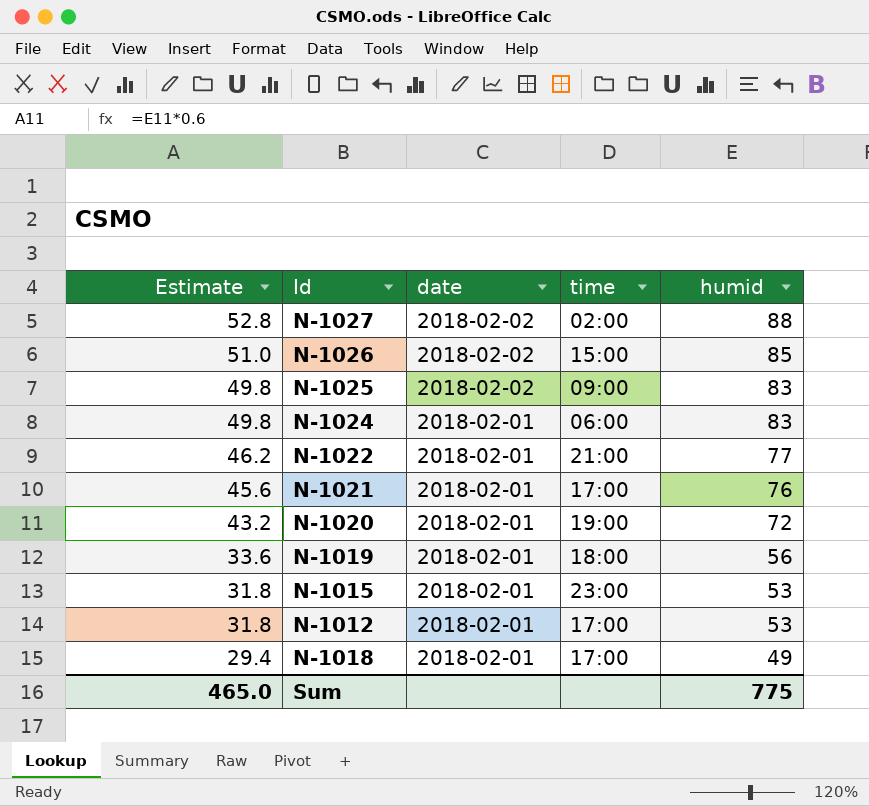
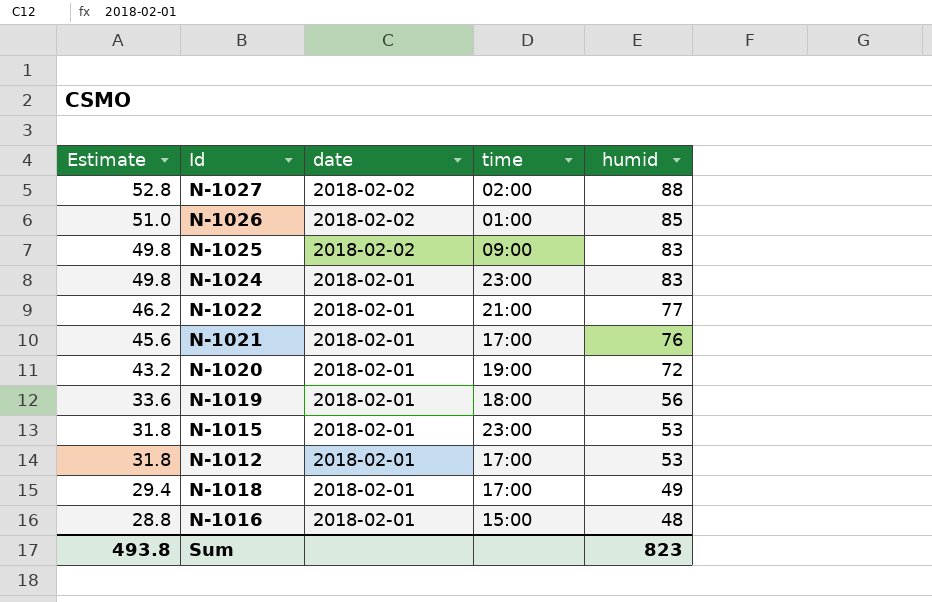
N-1026 | time: 15:00 -> 01:00
N-1024 | time: 06:00 -> 23:00
row N-1016: none -> 28.8 | 2018-02-01 | 15:00 | 48
Sum | Estimate: 465.0 -> 493.8
Sum | humid: 775 -> 823

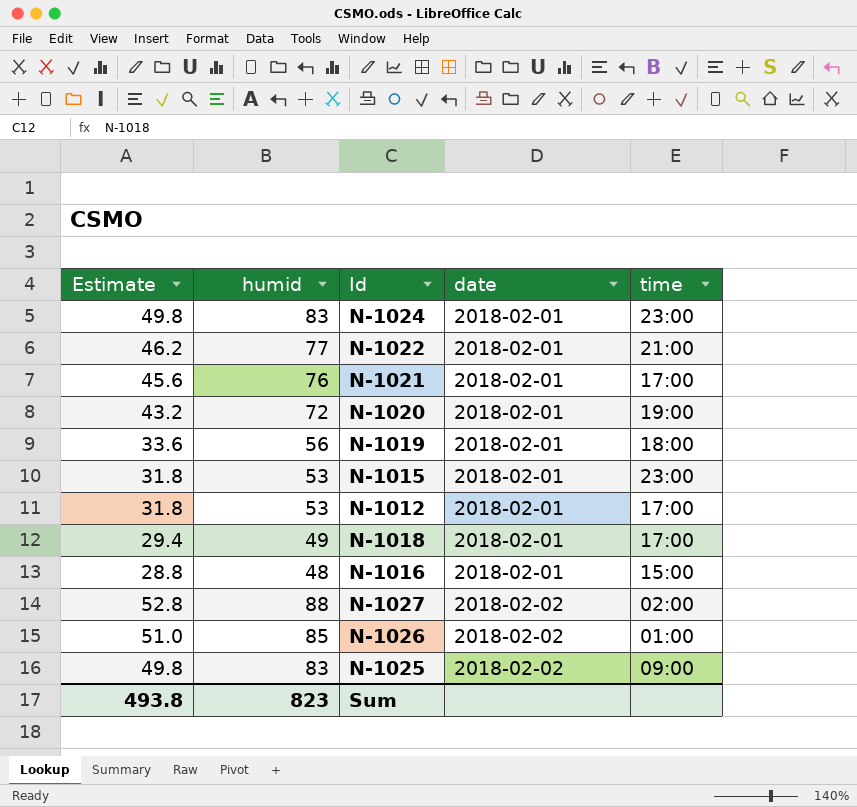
row order: Estimate descending -> date ascending
column humid | position: 5 -> 2

